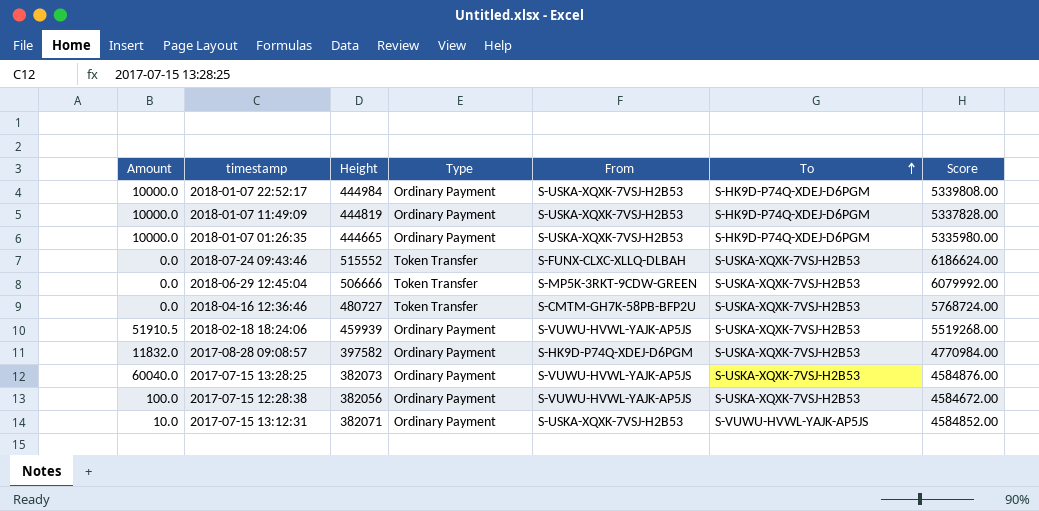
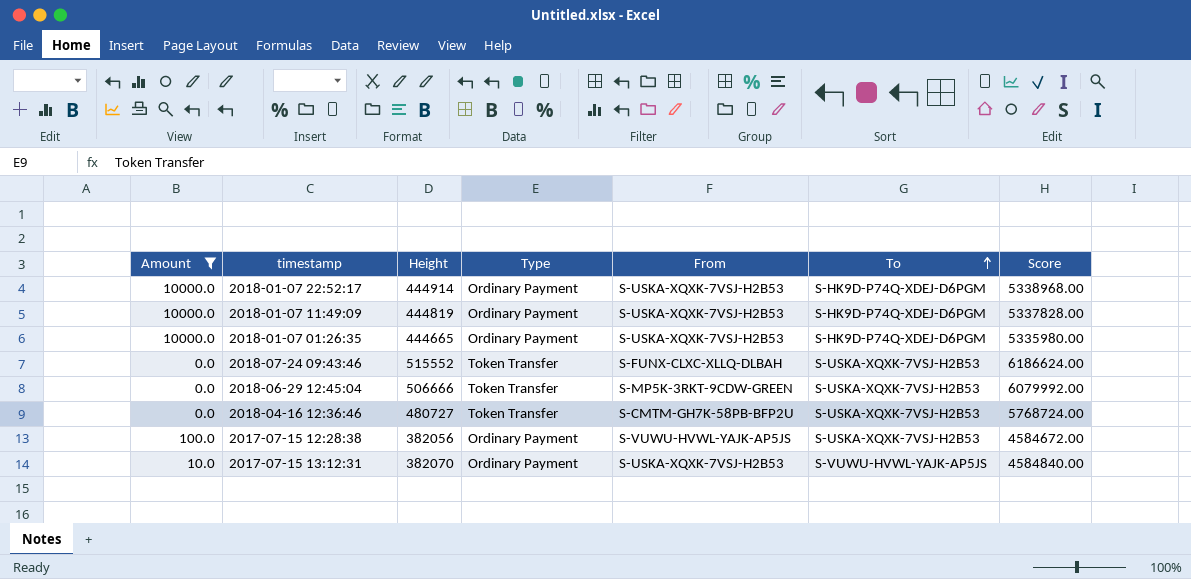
filter: none -> Amount <= 10000.0
2018-01-07 22:52:17 | Height: 444984 -> 444914
2018-01-07 22:52:17 | Score: 5339808.00 -> 5338968.00
2017-07-15 13:12:31 | Height: 382071 -> 382070
2017-07-15 13:12:31 | Score: 4584852.00 -> 4584840.00

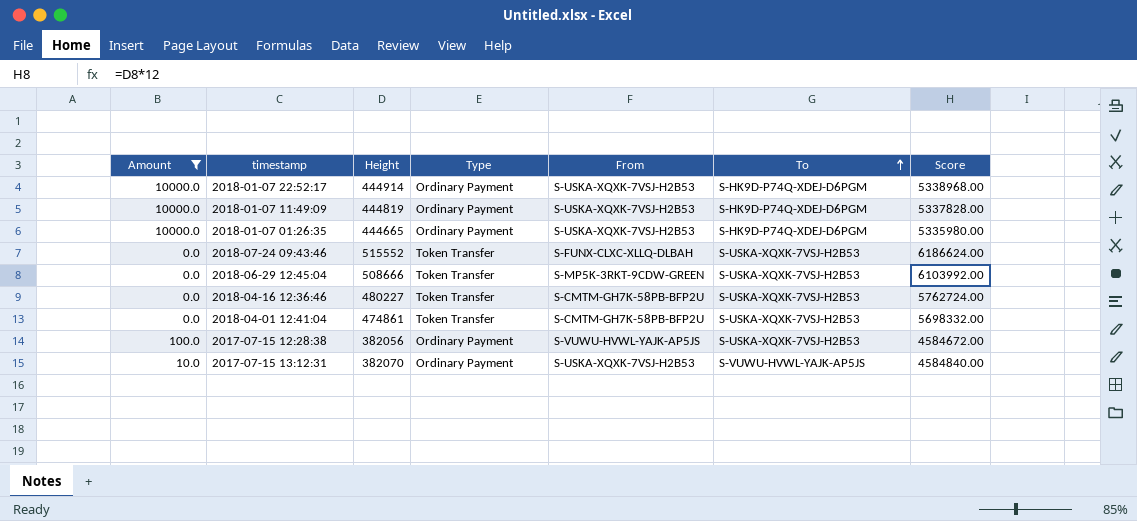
2018-06-29 12:45:04 | Height: 506666 -> 508666
2018-06-29 12:45:04 | Score: 6079992.00 -> 6103992.00
2018-04-16 12:36:46 | Height: 480727 -> 480227
2018-04-16 12:36:46 | Score: 5768724.00 -> 5762724.00
row 2018-04-01 12:41:04: none -> 0.0 | 474861 | Token Transfer | S-CMTM-GH7K-58PB-BFP2U | S-USKA-XQXK-7VSJ-H2B53 | 5698332.00

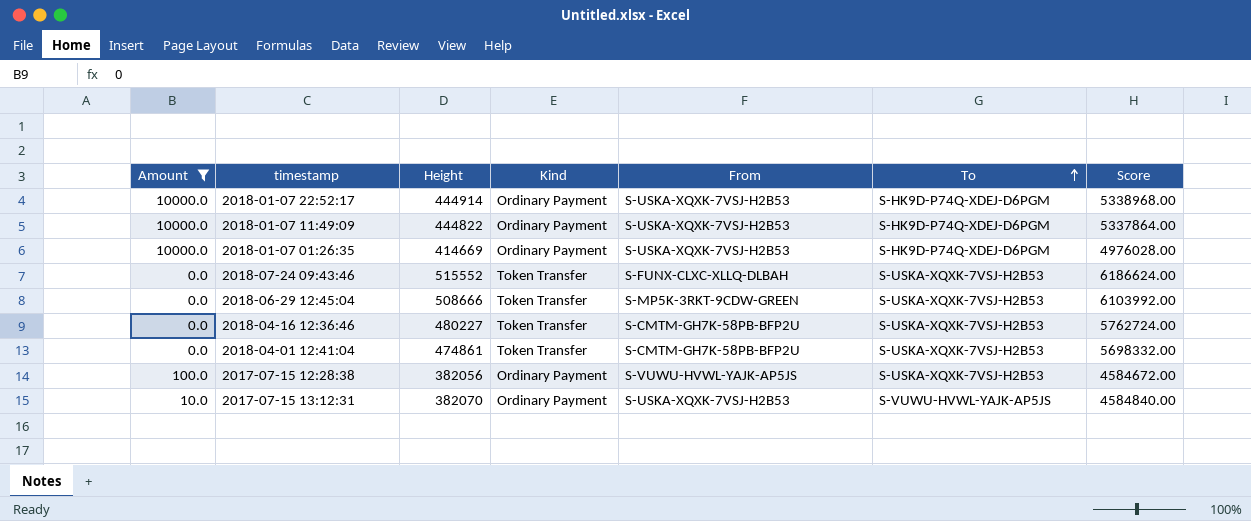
column name: Type -> Kind
2018-01-07 11:49:09 | Height: 444819 -> 444822
2018-01-07 11:49:09 | Score: 5337828.00 -> 5337864.00
2018-01-07 01:26:35 | Height: 444665 -> 414669
2018-01-07 01:26:35 | Score: 5335980.00 -> 4976028.00

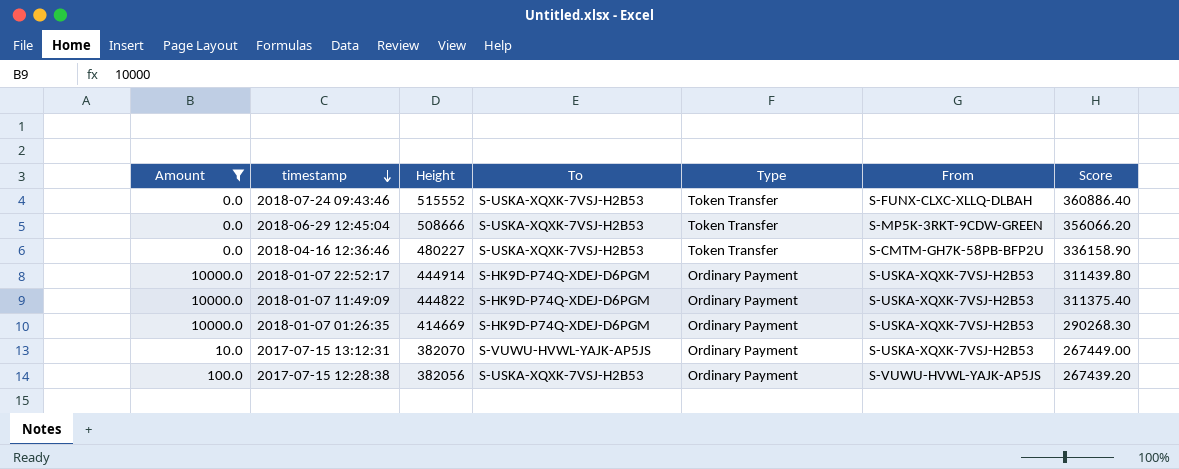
row order: To ascending -> timestamp descending
column To | position: 6 -> 4
column name: Kind -> Type
column Score | formula: [Height] * 12 -> [Height] * 0.7
row 2018-04-01 12:41:04: 0.0 | 474861 | Token Transfer | S-CMTM-GH7K-58PB-BFP2U | S-USKA-XQXK-7VSJ-H2B53 | 5698332.00 -> none

